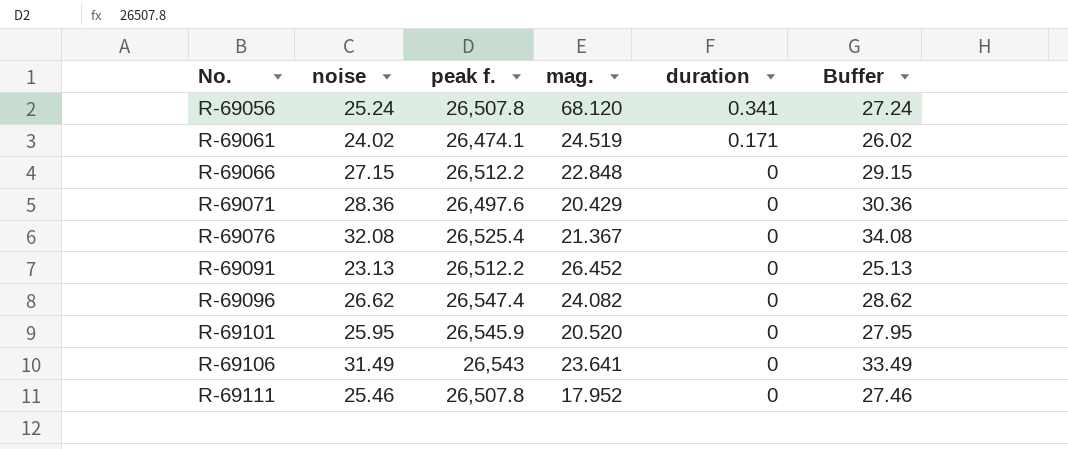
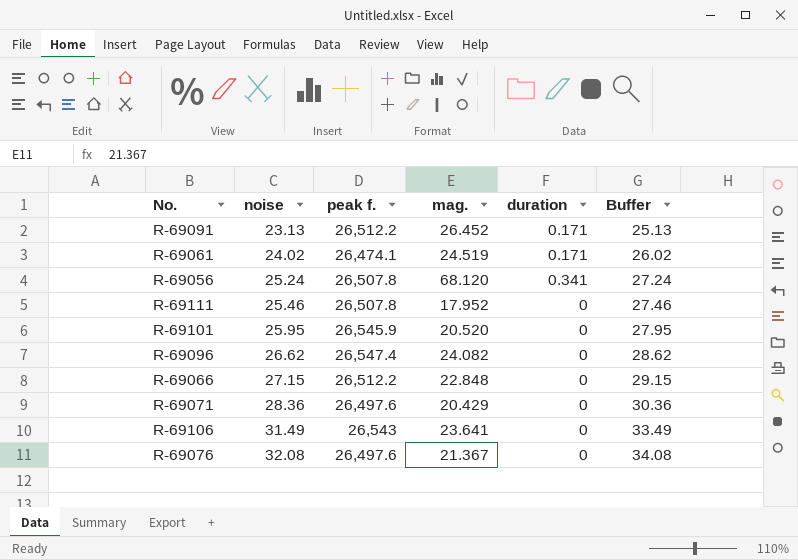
row order: No. ascending -> noise ascending
R-69091 | duration: 0 -> 0.171
R-69076 | peak f.: 26,525.4 -> 26,497.6

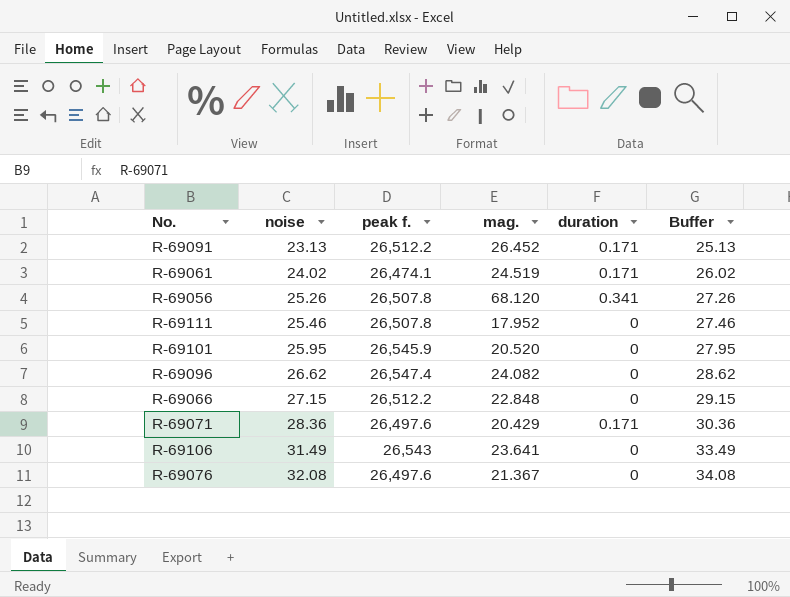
R-69056 | noise: 25.24 -> 25.26
R-69056 | Buffer: 27.24 -> 27.26
R-69071 | duration: 0 -> 0.171

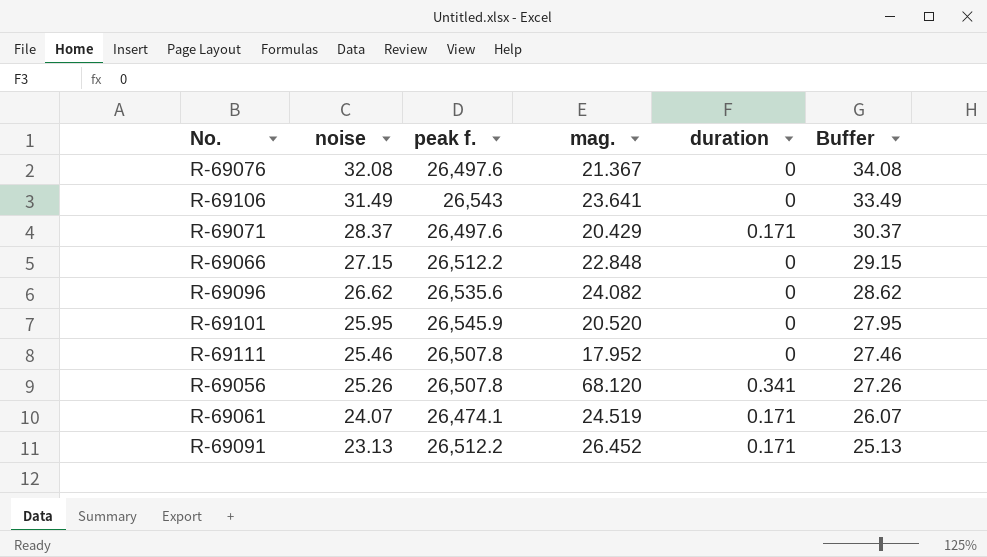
row order: noise ascending -> noise descending
R-69071 | noise: 28.36 -> 28.37
R-69071 | Buffer: 30.36 -> 30.37
R-69096 | peak f.: 26,547.4 -> 26,535.6
R-69061 | noise: 24.02 -> 24.07
R-69061 | Buffer: 26.02 -> 26.07

